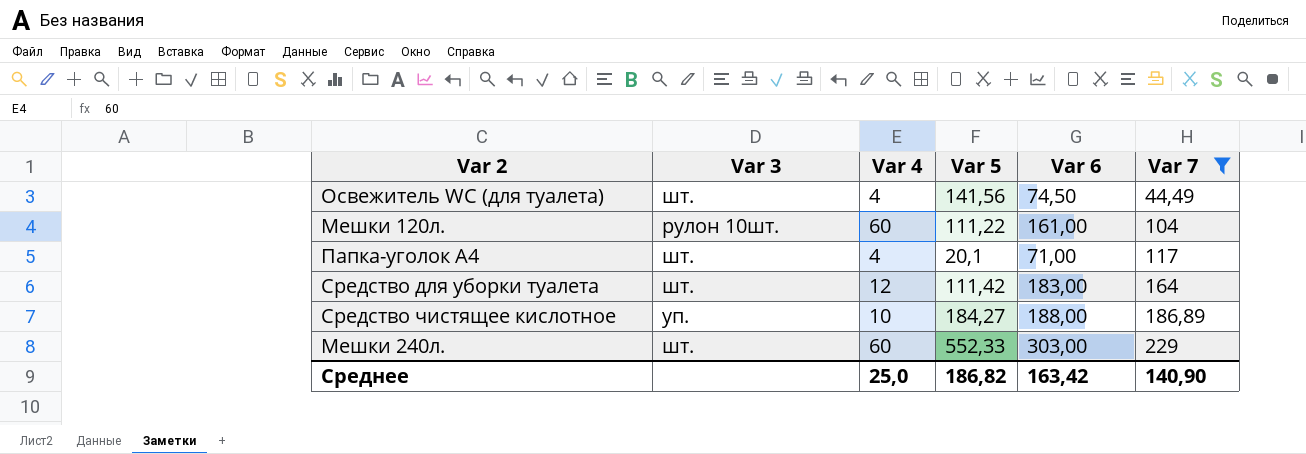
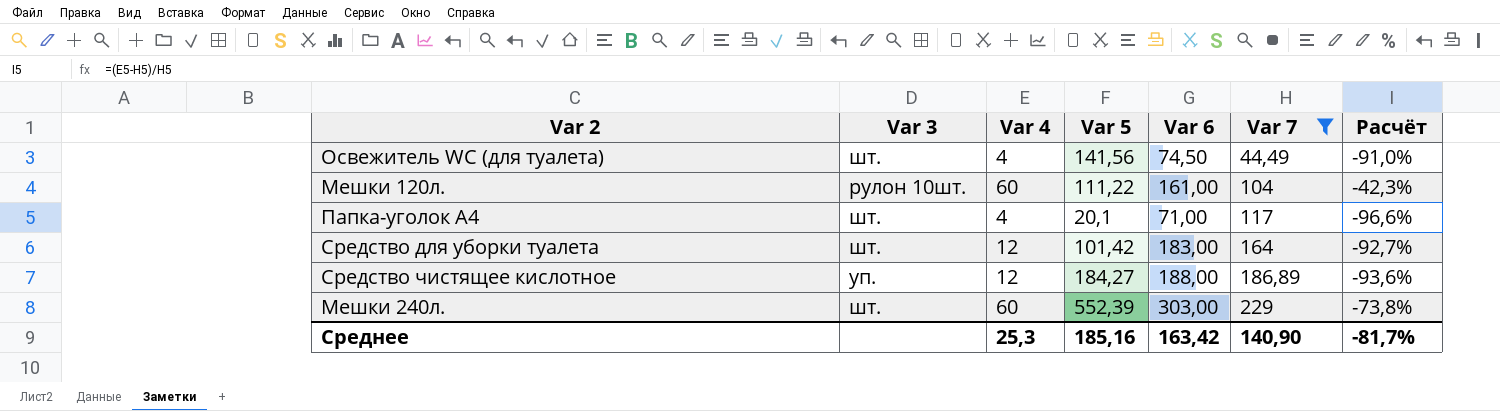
column Расчёт | formula: none -> ([Var 4] - [Var 7]) / [Var 7]
Средство для уборки туалета | Var 5: 111,42 -> 101,42
Средство чистящее кислотное | Var 4: 10 -> 12
Мешки 240л. | Var 5: 552,33 -> 552,39
Среднее | Var 4: 25,0 -> 25,3
Среднее | Var 5: 186,82 -> 185,16

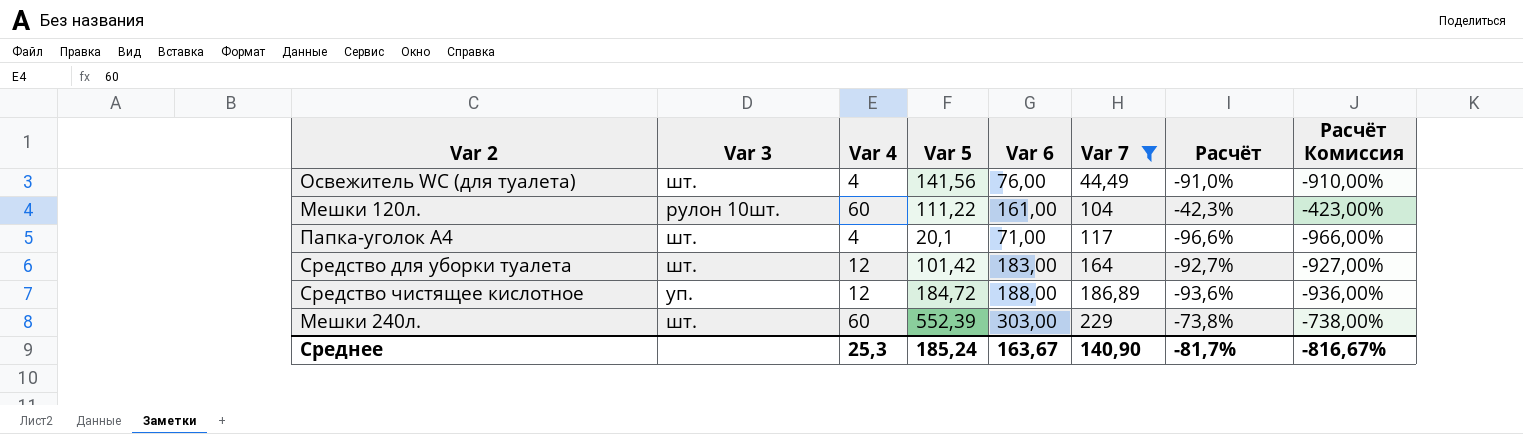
column Расчёт Комиссия | formula: none -> [Расчёт] * 10
Освежитель WC (для туалета) | Var 6: 74,50 -> 76,00
Средство чистящее кислотное | Var 5: 184,27 -> 184,72
Среднее | Var 5: 185,16 -> 185,24
Среднее | Var 6: 163,42 -> 163,67

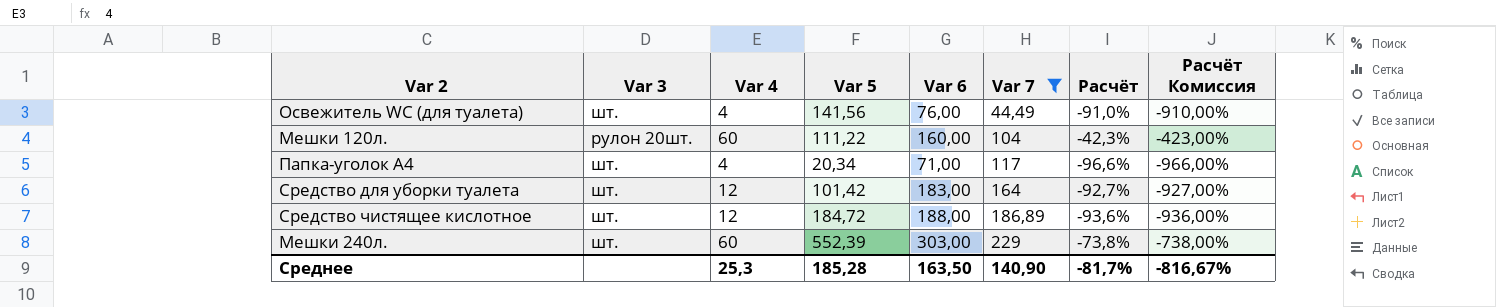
Мешки 120л. | Var 3: рулон 10шт. -> рулон 20шт.
Мешки 120л. | Var 6: 161,00 -> 160,00
Папка-уголок А4 | Var 5: 20,1 -> 20,34
Средство чистящее кислотное | Var 3: уп. -> шт.
Среднее | Var 5: 185,24 -> 185,28
Среднее | Var 6: 163,67 -> 163,50

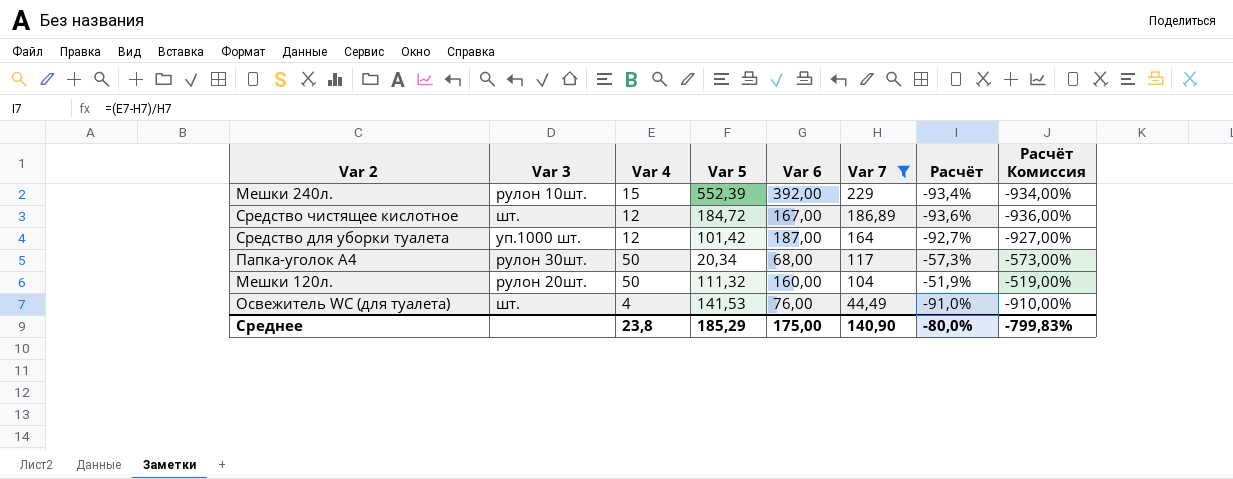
row order: Var 7 ascending -> Var 7 descending
Мешки 240л. | Var 3: шт. -> рулон 10шт.
Мешки 240л. | Var 4: 60 -> 15
Мешки 240л. | Var 6: 303,00 -> 392,00
Мешки 240л. | Расчёт: -73,8% -> -93,4%
Мешки 240л. | Расчёт Комиссия: -738,00% -> -934,00%
Средство чистящее кислотное | Var 6: 188,00 -> 167,00
Средство для уборки туалета | Var 3: шт. -> уп.1000 шт.
Средство для уборки туалета | Var 6: 183,00 -> 187,00
Папка-уголок А4 | Var 3: шт. -> рулон 30шт.
Папка-уголок А4 | Var 4: 4 -> 50
Папка-уголок А4 | Var 6: 71,00 -> 68,00
Папка-уголок А4 | Расчёт: -96,6% -> -57,3%
Папка-уголок А4 | Расчёт Комиссия: -966,00% -> -573,00%
Мешки 120л. | Var 4: 60 -> 50
Мешки 120л. | Var 5: 111,22 -> 111,32
Мешки 120л. | Расчёт: -42,3% -> -51,9%
Мешки 120л. | Расчёт Комиссия: -423,00% -> -519,00%
Освежитель WC (для туалета) | Var 5: 141,56 -> 141,53
Среднее | Var 4: 25,3 -> 23,8
Среднее | Var 5: 185,28 -> 185,29
Среднее | Var 6: 163,50 -> 175,00
Среднее | Расчёт: -81,7% -> -80,0%
Среднее | Расчёт Комиссия: -816,67% -> -799,83%

